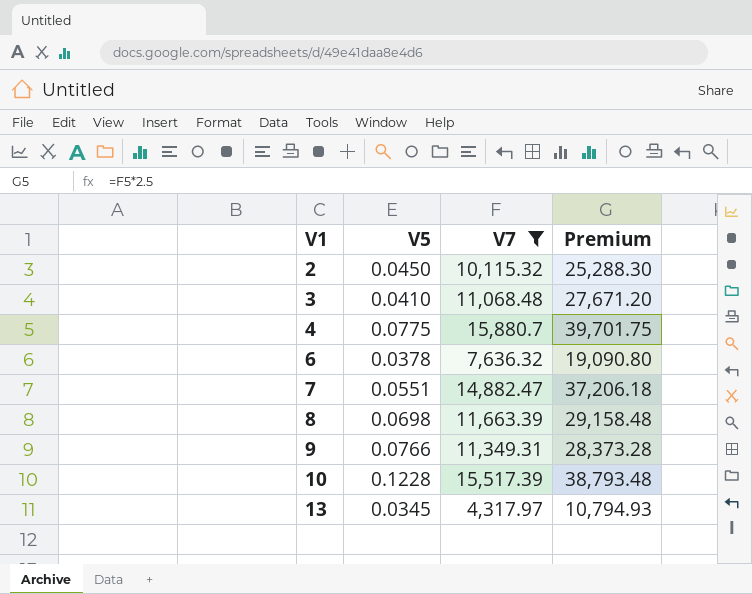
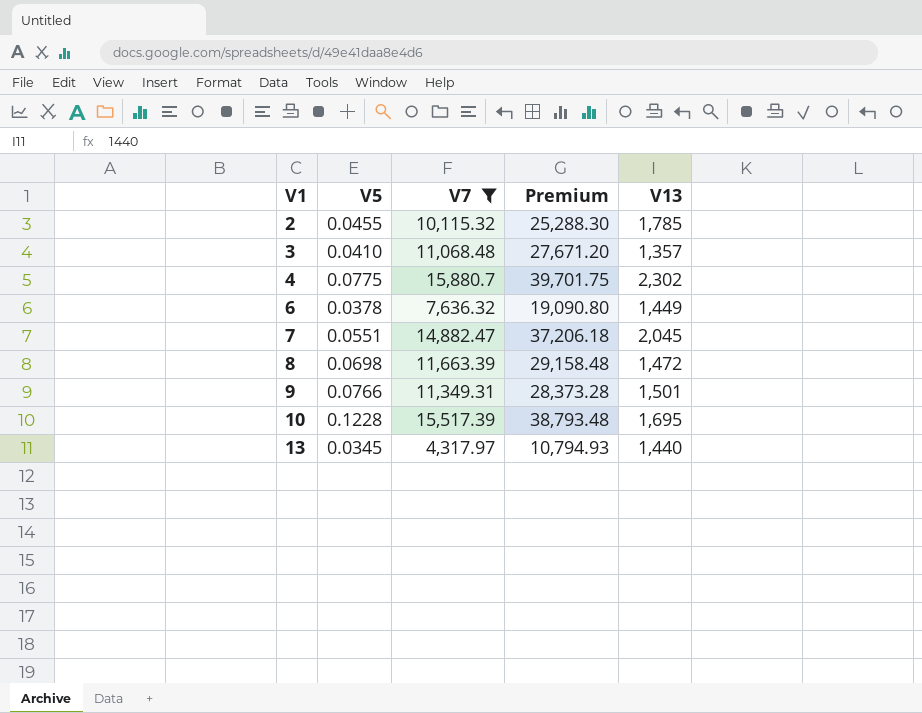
column V13 | position: none -> 5
2 | V5: 0.0450 -> 0.0455

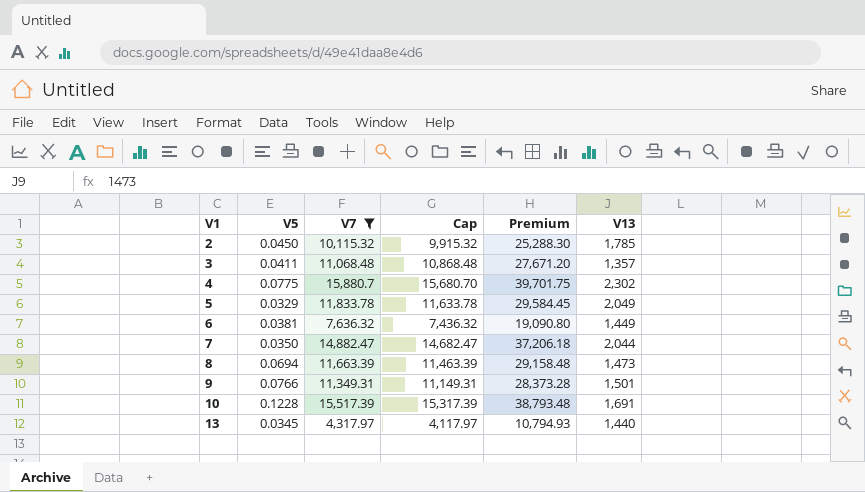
column Cap | formula: none -> [V7] - 200
2 | V5: 0.0455 -> 0.0450
3 | V5: 0.0410 -> 0.0411
row 5: none -> 0.0329 | 11,833.78 | 11,633.78 | 29,584.45 | 2,049
6 | V5: 0.0378 -> 0.0381
7 | V5: 0.0551 -> 0.0350
7 | V13: 2,045 -> 2,044
8 | V5: 0.0698 -> 0.0694
8 | V13: 1,472 -> 1,473
10 | V13: 1,695 -> 1,691

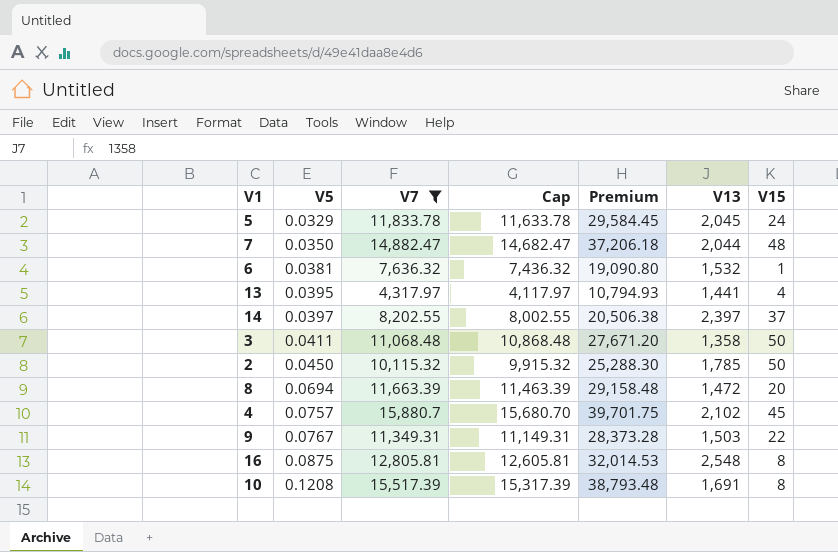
row order: V1 ascending -> V5 ascending
column V15 | position: none -> 7
5 | V13: 2,049 -> 2,045
6 | V13: 1,449 -> 1,532
13 | V5: 0.0345 -> 0.0395
13 | V13: 1,440 -> 1,441
row 14: none -> 0.0397 | 8,202.55 | 8,002.55 | 20,506.38 | 2,397 | 37
3 | V13: 1,357 -> 1,358
8 | V13: 1,473 -> 1,472
4 | V5: 0.0775 -> 0.0757
4 | V13: 2,302 -> 2,102
9 | V5: 0.0766 -> 0.0767
9 | V13: 1,501 -> 1,503
row 16: none -> 0.0875 | 12,805.81 | 12,605.81 | 32,014.53 | 2,548 | 8
10 | V5: 0.1228 -> 0.1208

